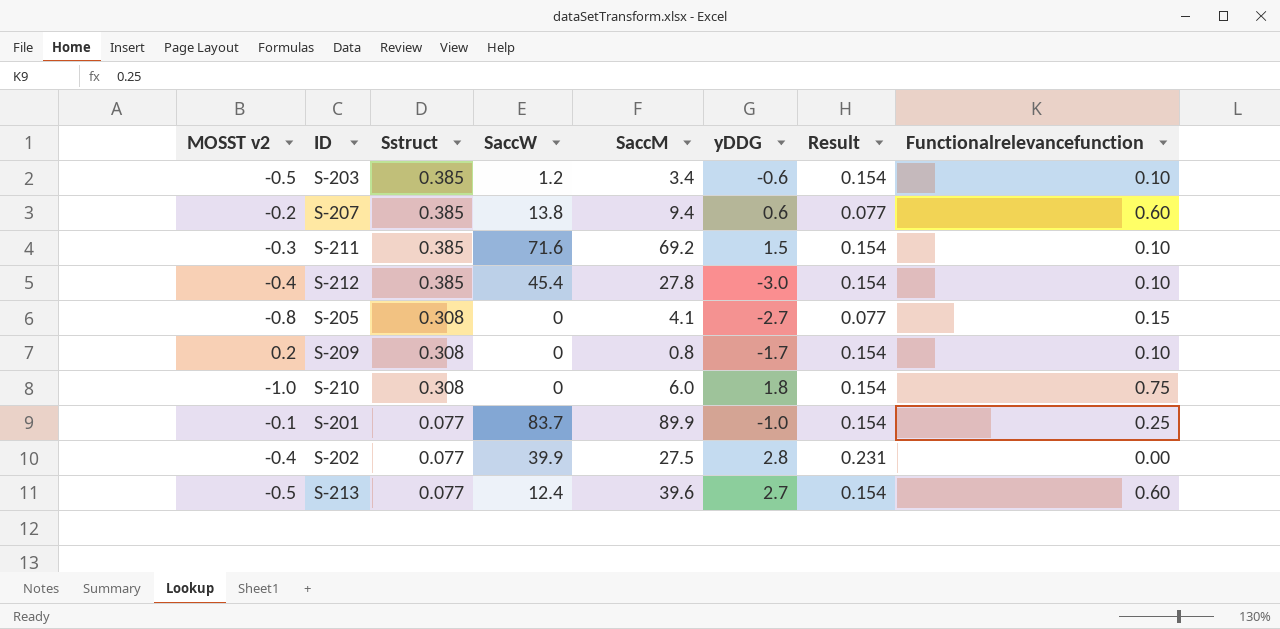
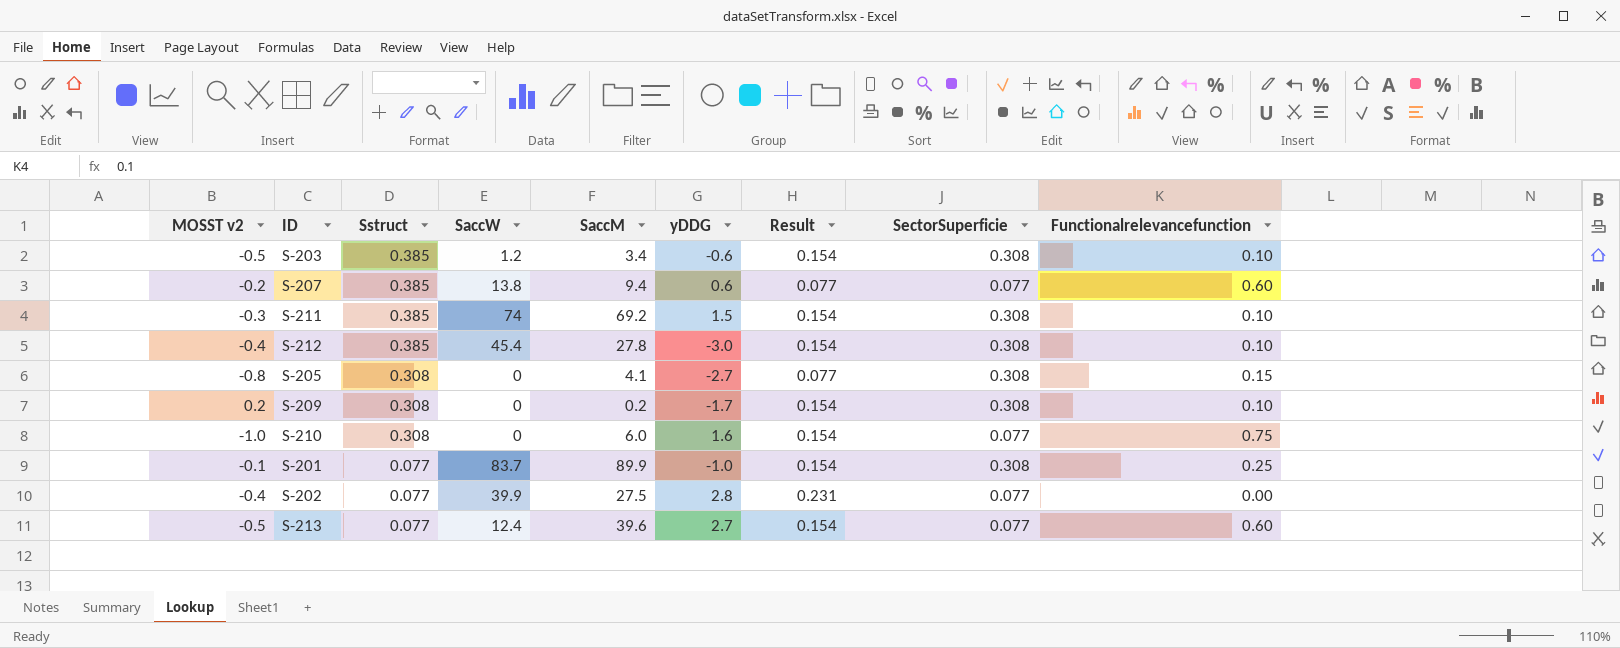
column SectorSuperficie | position: none -> 8
S-211 | SaccW: 71.6 -> 74
S-209 | SaccM: 0.8 -> 0.2
S-210 | yDDG: 1.8 -> 1.6

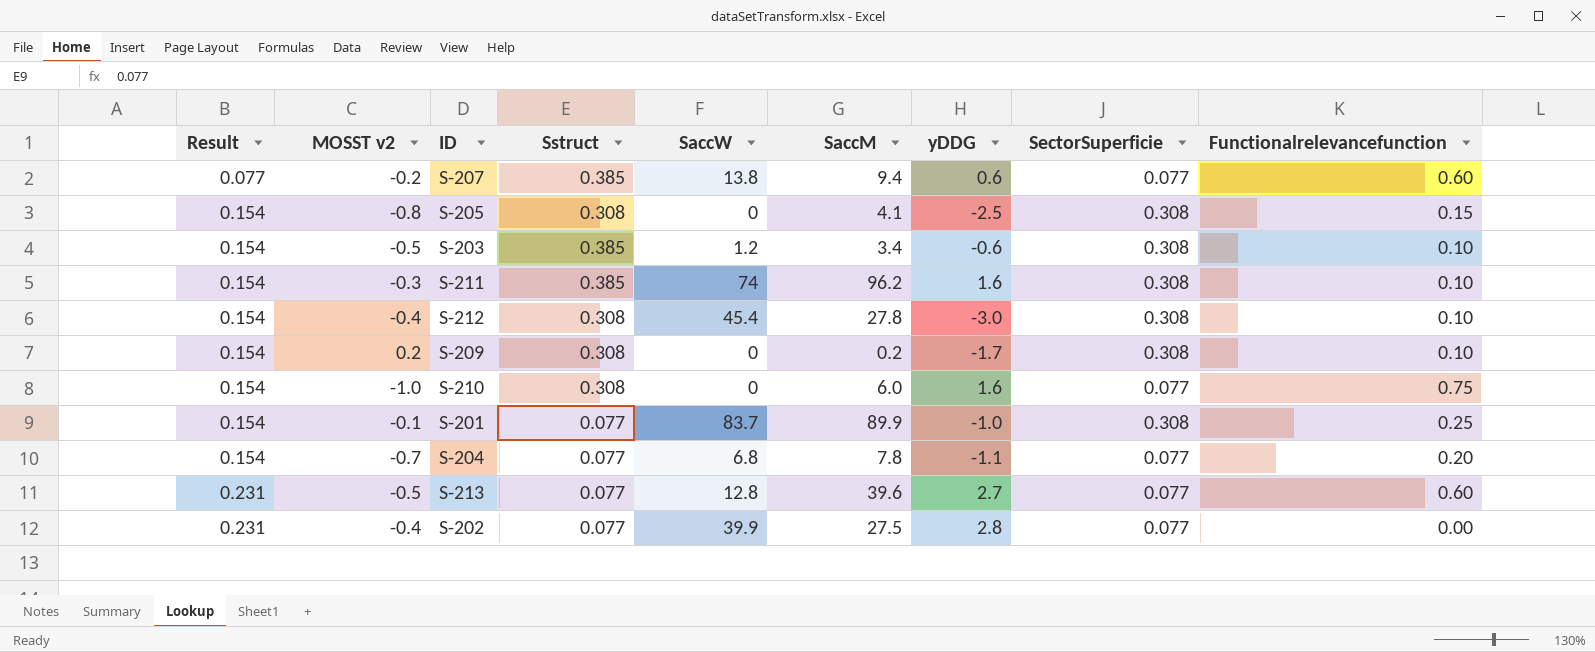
row order: Sstruct descending -> Result ascending
column Result | position: 7 -> 1
S-205 | Result: 0.077 -> 0.154
S-205 | yDDG: -2.7 -> -2.5
S-211 | SaccM: 69.2 -> 96.2
S-211 | yDDG: 1.5 -> 1.6
S-212 | Sstruct: 0.385 -> 0.308
row S-204: none -> 0.154 | -0.7 | 0.077 | 6.8 | 7.8 | -1.1 | 0.077 | 0.20
S-213 | Result: 0.154 -> 0.231
S-213 | SaccW: 12.4 -> 12.8

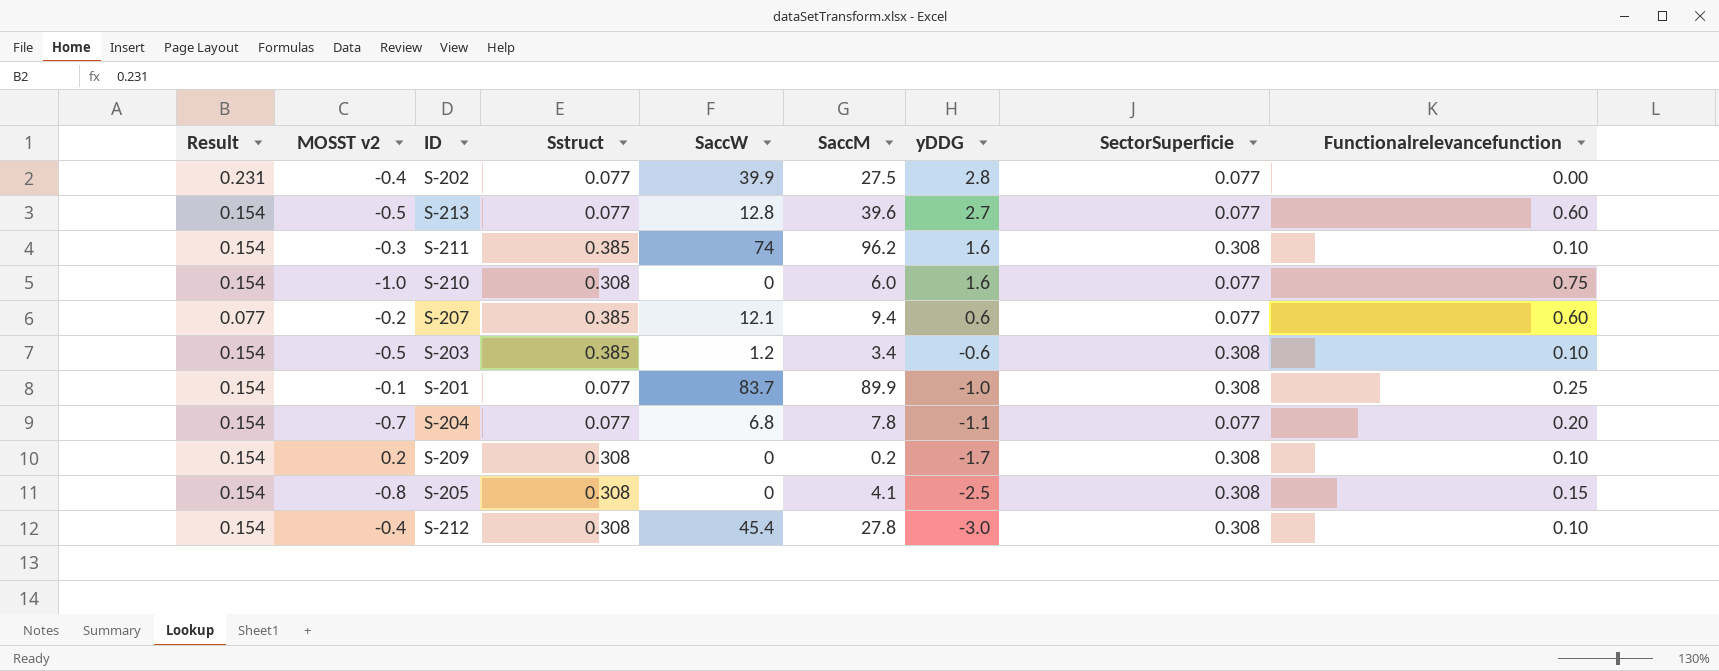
row order: Result ascending -> yDDG descending
S-213 | Result: 0.231 -> 0.154
S-207 | SaccW: 13.8 -> 12.1

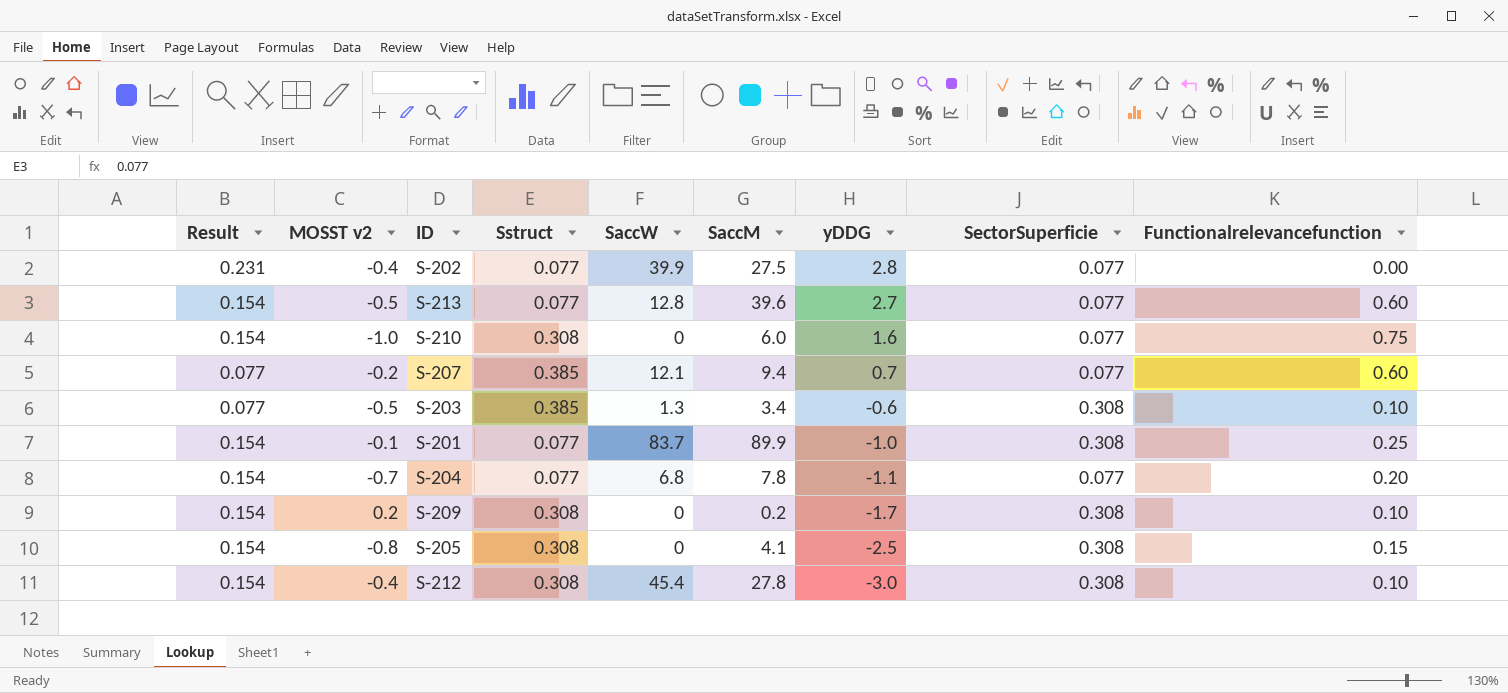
row S-211: 0.154 | -0.3 | 0.385 | 74 | 96.2 | 1.6 | 0.308 | 0.10 -> none
S-207 | yDDG: 0.6 -> 0.7
S-203 | Result: 0.154 -> 0.077
S-203 | SaccW: 1.2 -> 1.3

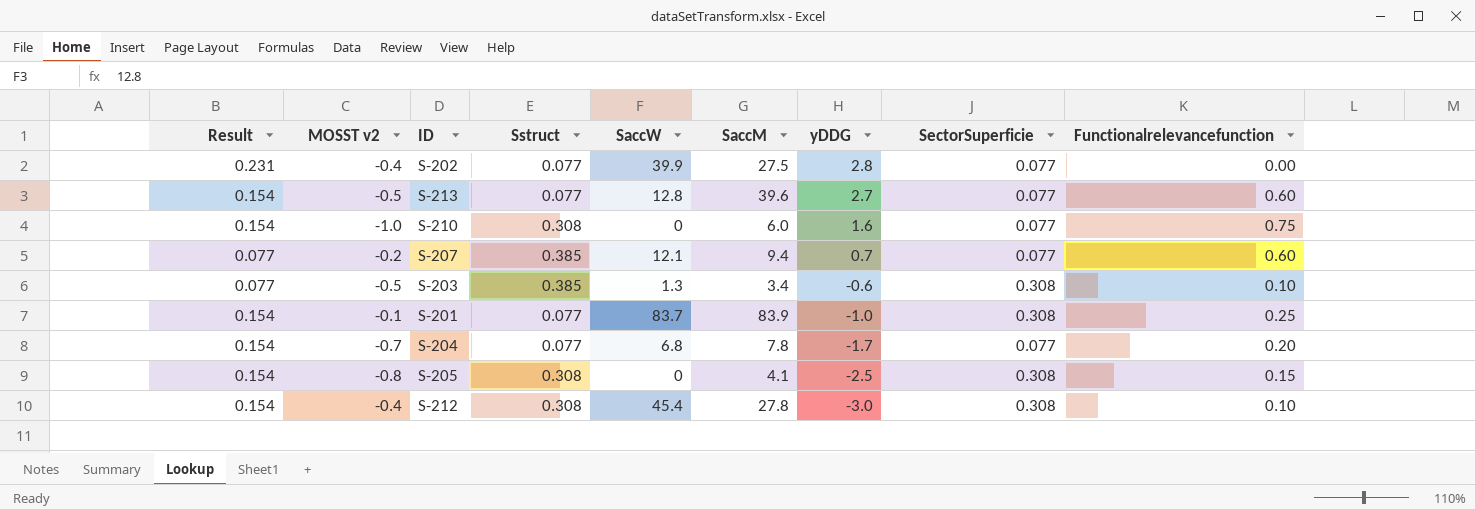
row S-209: 0.154 | 0.2 | 0.308 | 0 | 0.2 | -1.7 | 0.308 | 0.10 -> none
S-201 | SaccM: 89.9 -> 83.9
S-204 | yDDG: -1.1 -> -1.7

